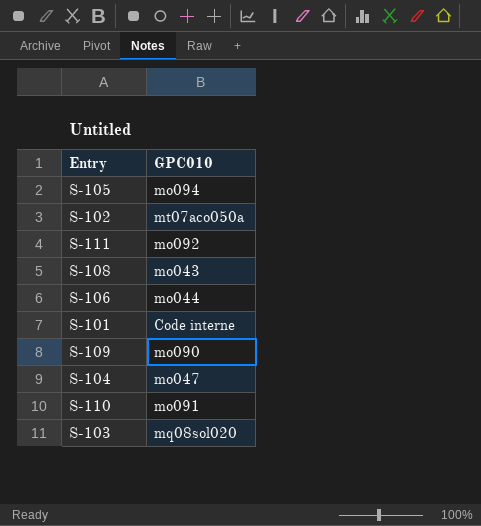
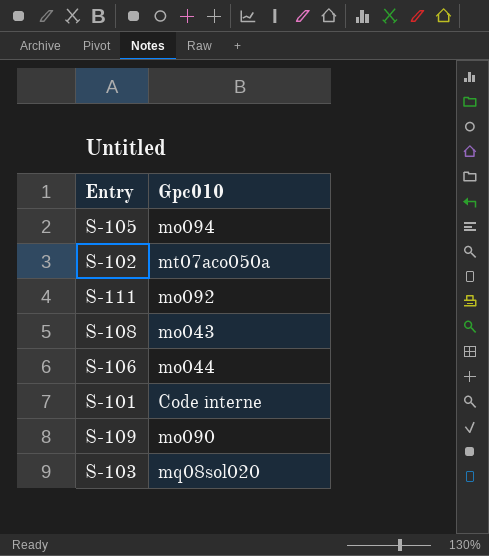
column name: GPC010 -> Gpc010
row S-104: mo047 -> none
row S-110: mo091 -> none

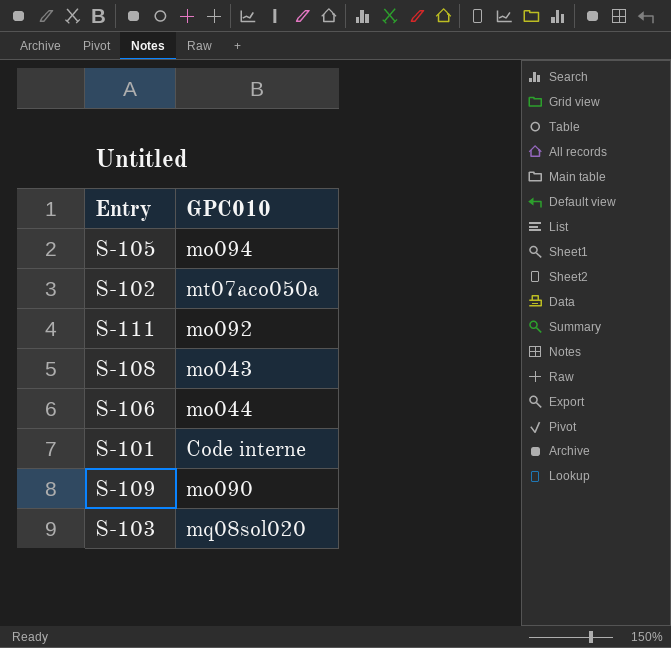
column name: Gpc010 -> GPC010

